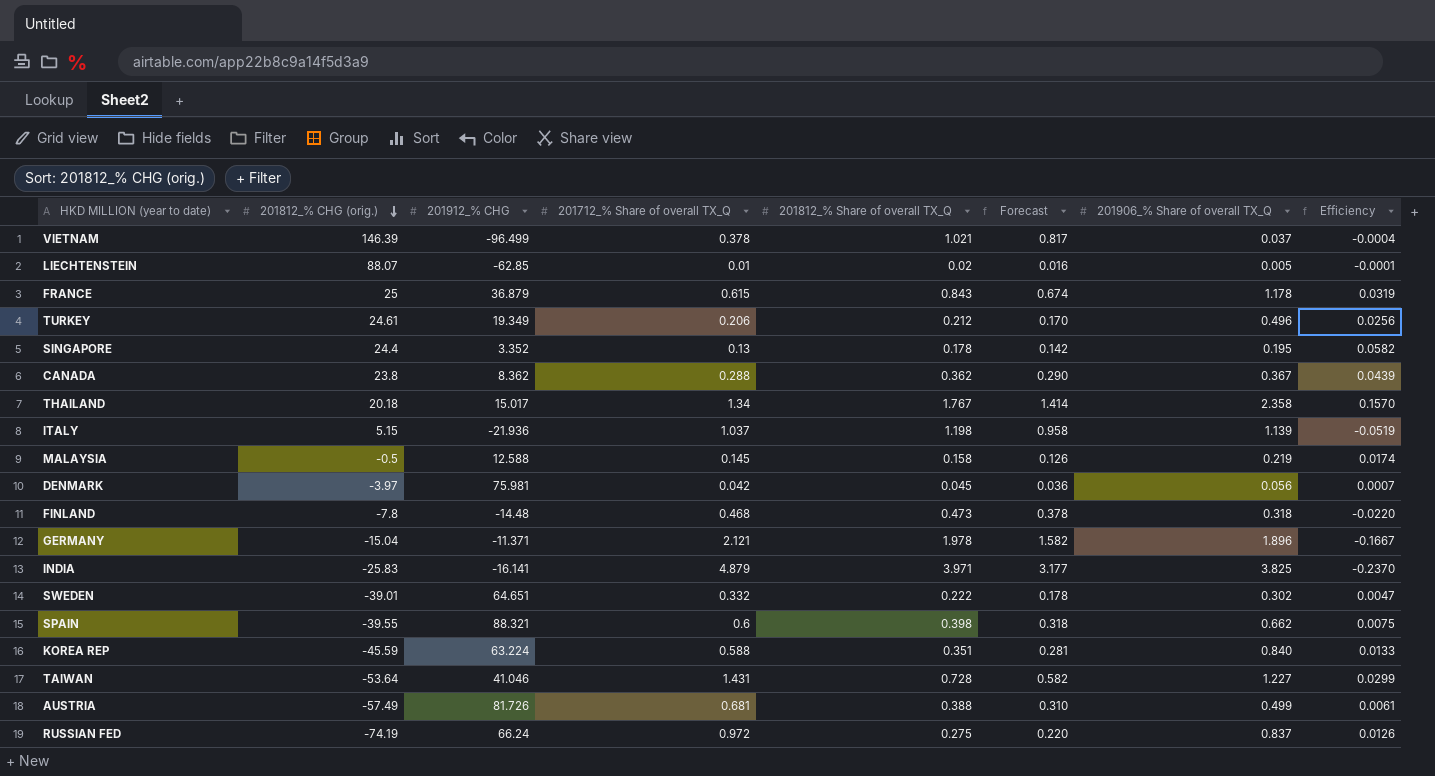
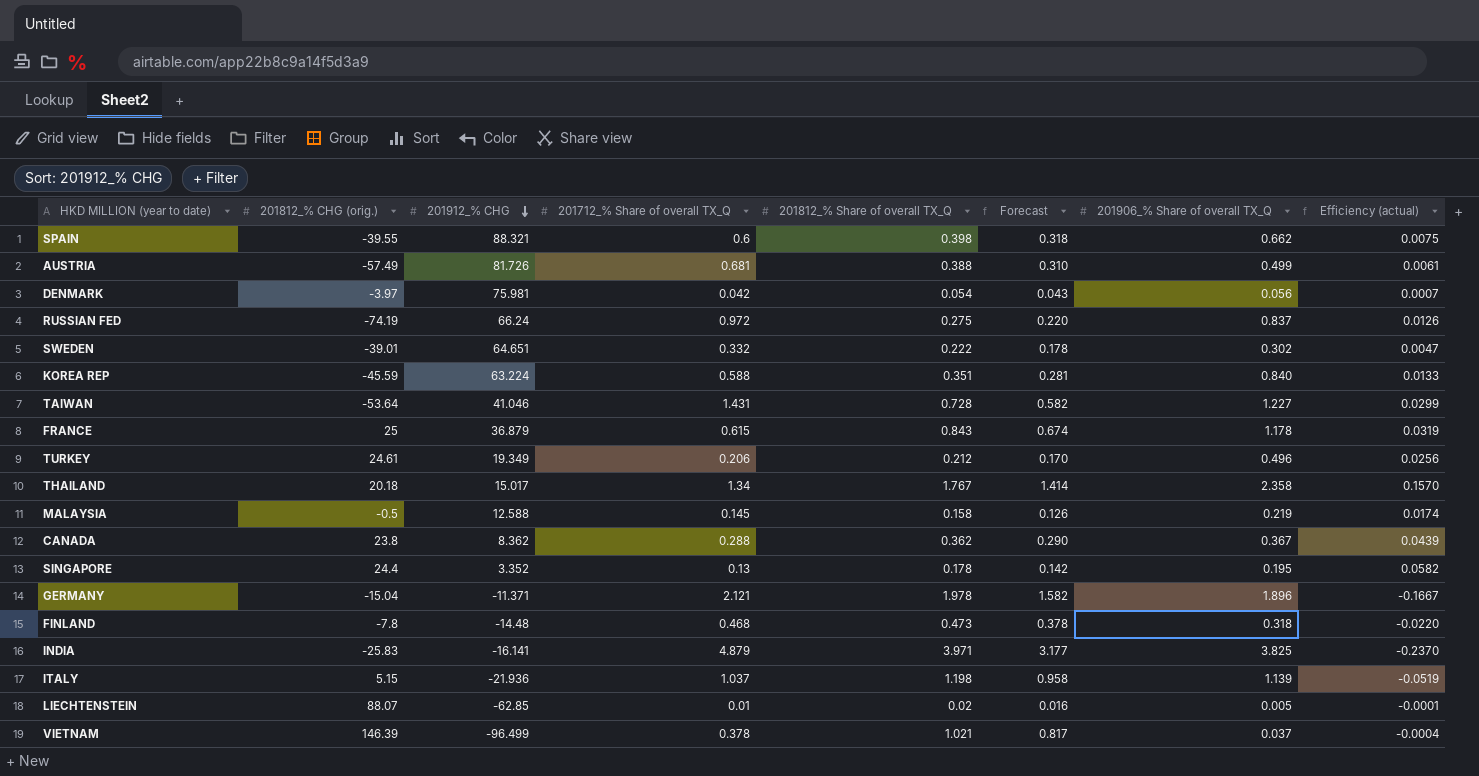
row order: 201812_% CHG (orig.) descending -> 201912_% CHG descending
column name: Efficiency -> Efficiency (actual)
DENMARK | 201812_% Share of overall TX_Q: 0.045 -> 0.054
DENMARK | Forecast: 0.036 -> 0.043

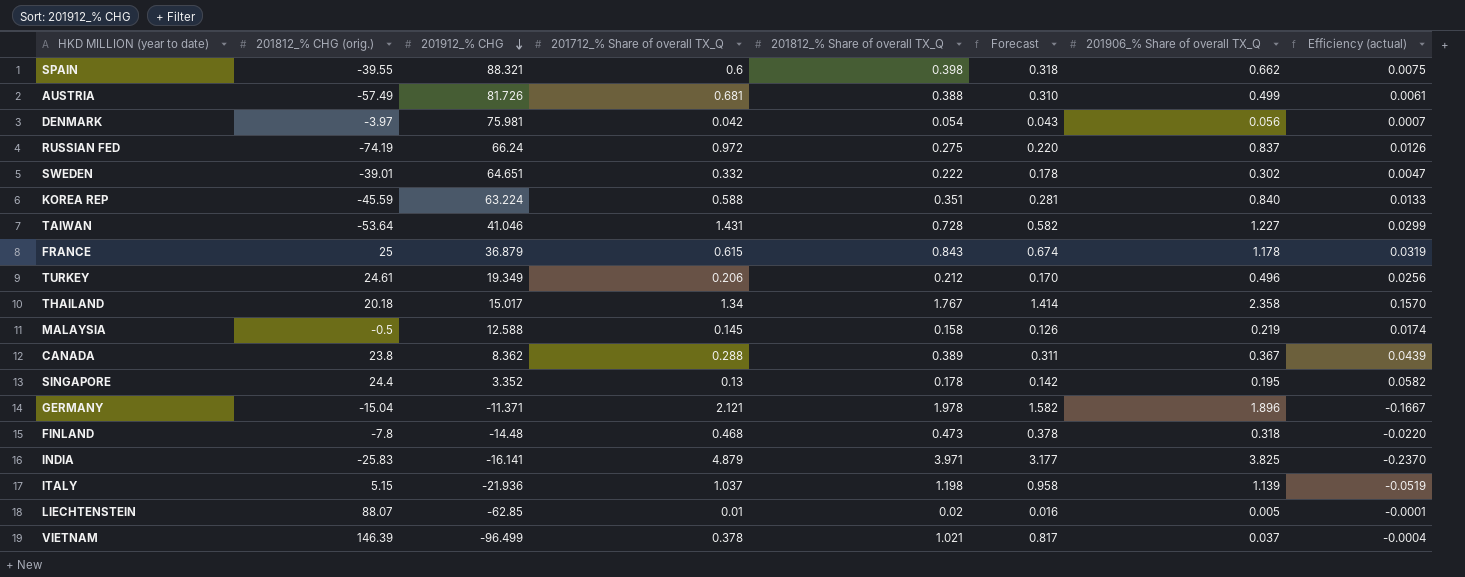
CANADA | 201812_% Share of overall TX_Q: 0.362 -> 0.389
CANADA | Forecast: 0.290 -> 0.311

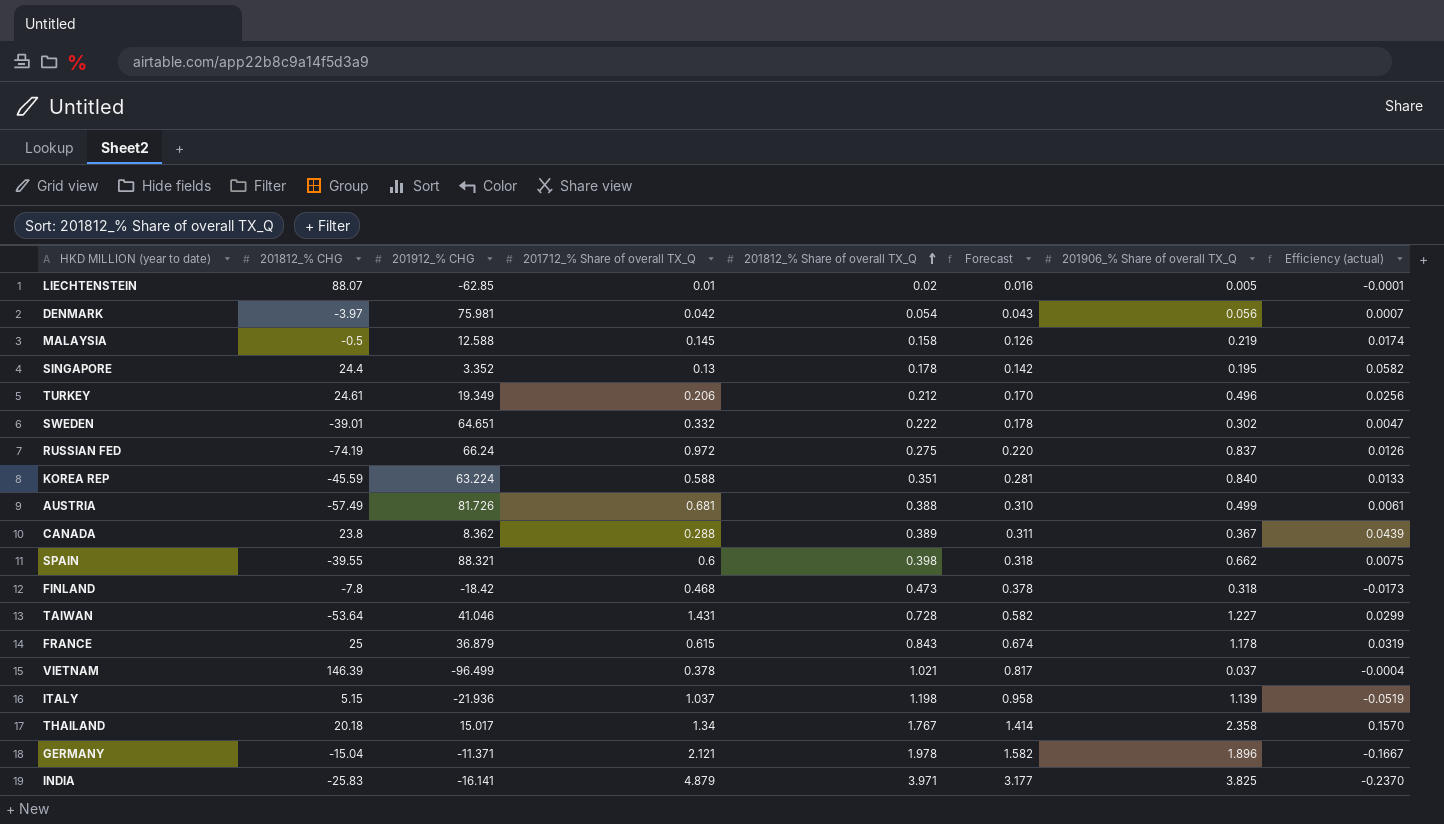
row order: 201912_% CHG descending -> 201812_% Share of overall TX_Q ascending
column name: 201812_% CHG (orig.) -> 201812_% CHG
FINLAND | 201912_% CHG: -14.48 -> -18.42
FINLAND | Efficiency (actual): -0.0220 -> -0.0173

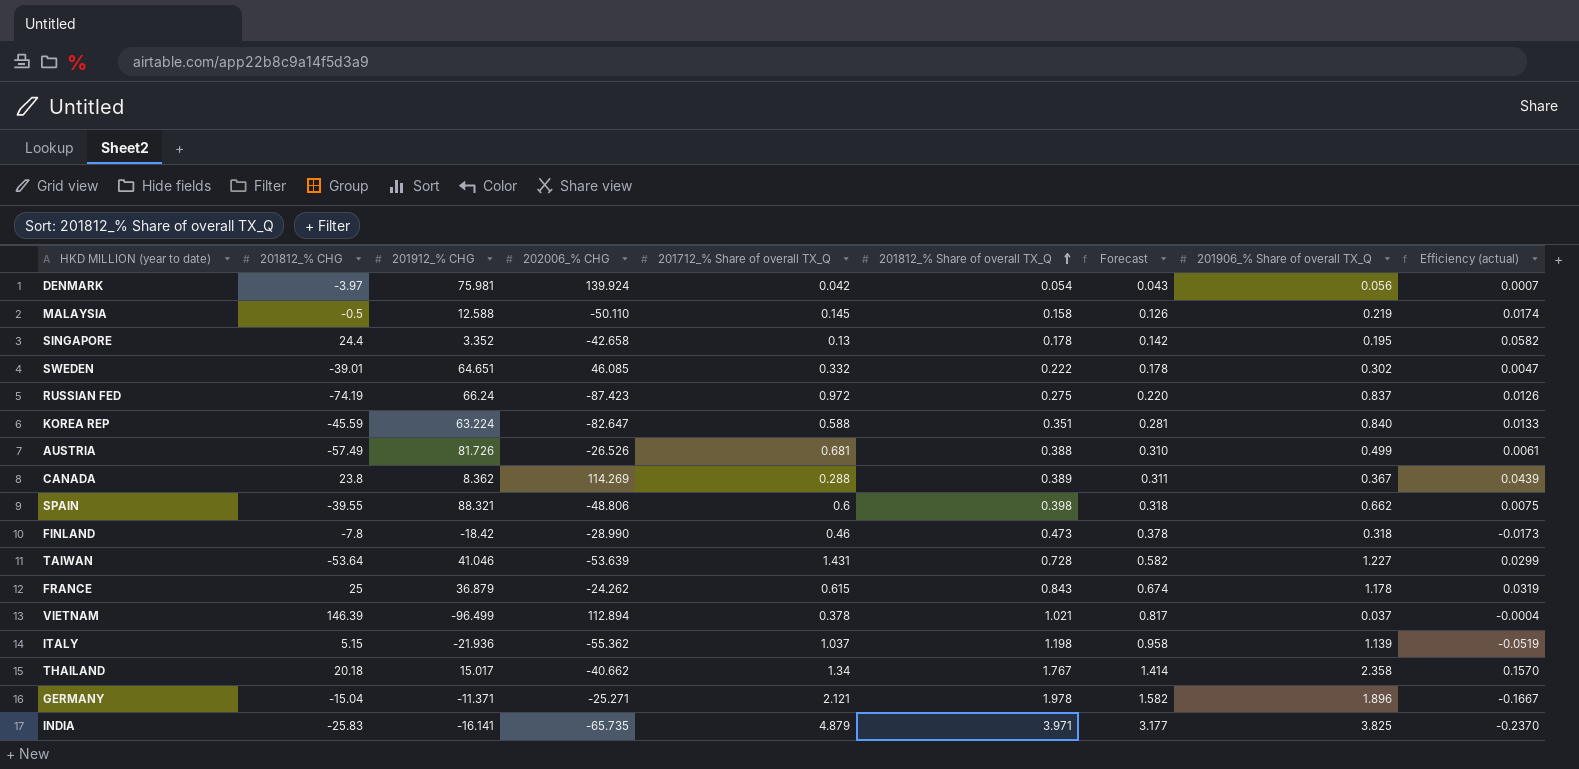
column 202006_% CHG | position: none -> 4
row LIECHTENSTEIN: 88.07 | -62.85 | 0.01 | 0.02 | 0.016 | 0.005 | -0.0001 -> none
row TURKEY: 24.61 | 19.349 | 0.206 | 0.212 | 0.170 | 0.496 | 0.0256 -> none
FINLAND | 201712_% Share of overall TX_Q: 0.468 -> 0.46

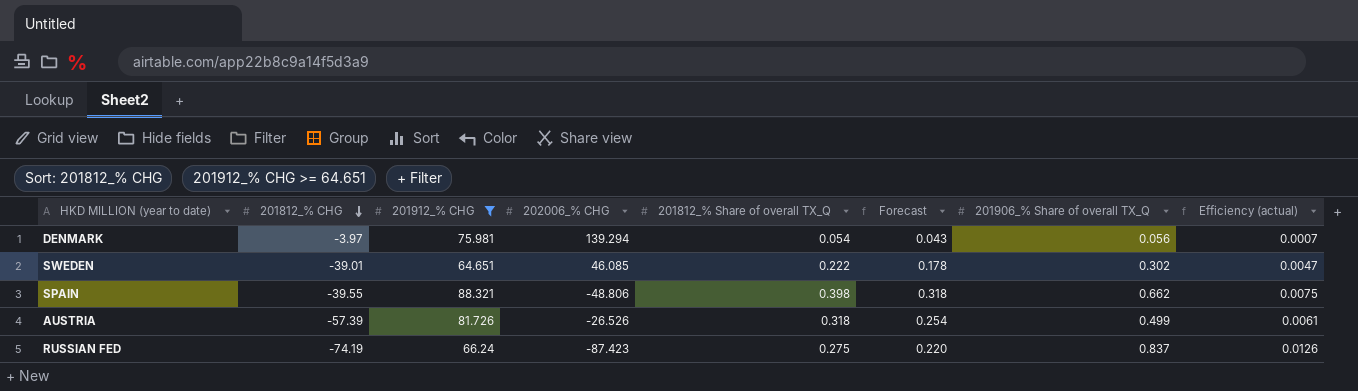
filter: none -> 201912_% CHG >= 64.651
row order: 201812_% Share of overall TX_Q ascending -> 201812_% CHG descending
column 201712_% Share of overall TX_Q | position: 5 -> none
DENMARK | 202006_% CHG: 139.924 -> 139.294
AUSTRIA | 201812_% CHG: -57.49 -> -57.39
AUSTRIA | 201812_% Share of overall TX_Q: 0.388 -> 0.318
AUSTRIA | Forecast: 0.310 -> 0.254

